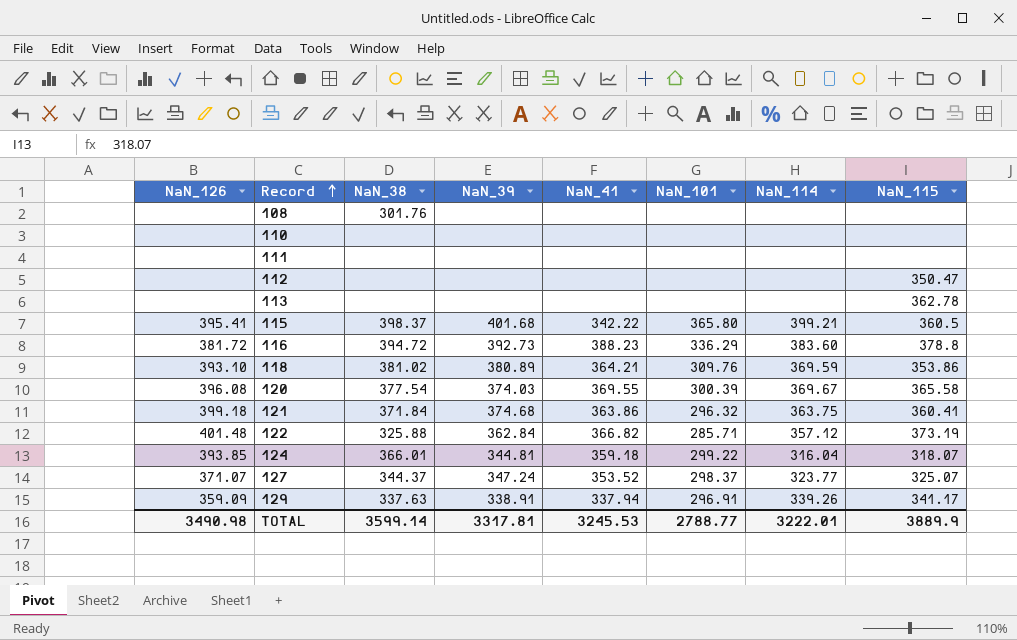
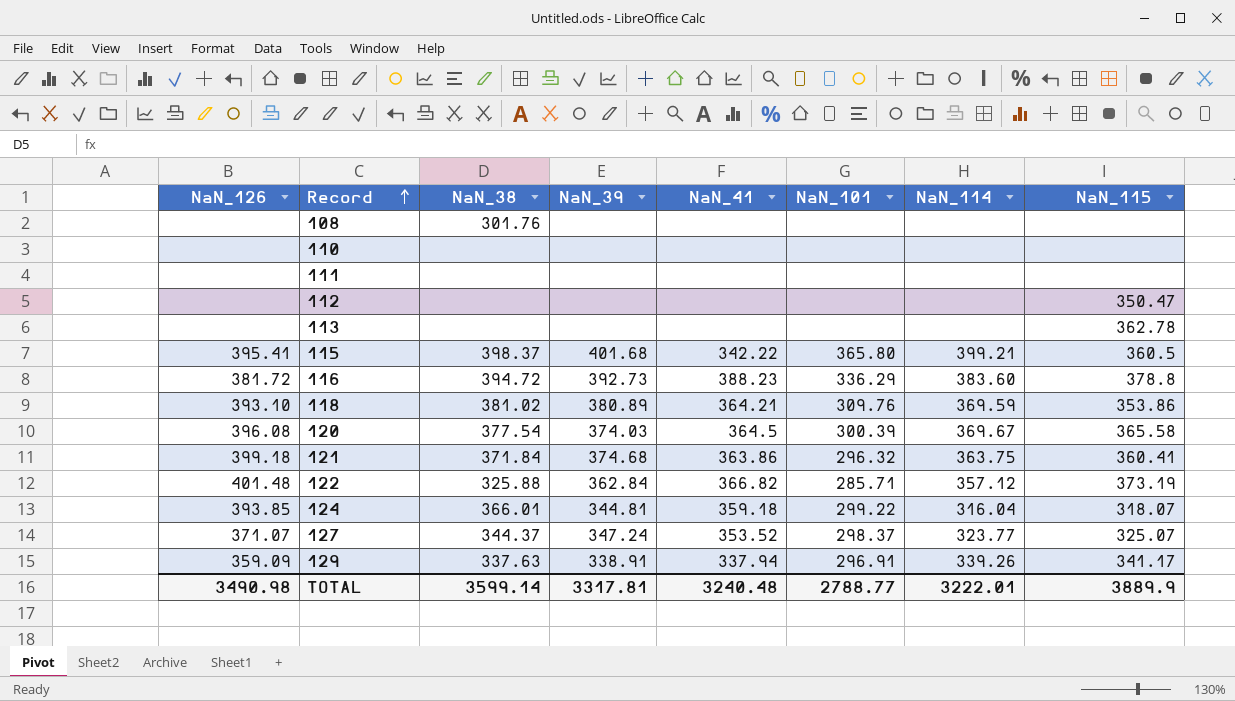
120 | NaN_41: 369.55 -> 364.5
TOTAL | NaN_41: 3245.53 -> 3240.48

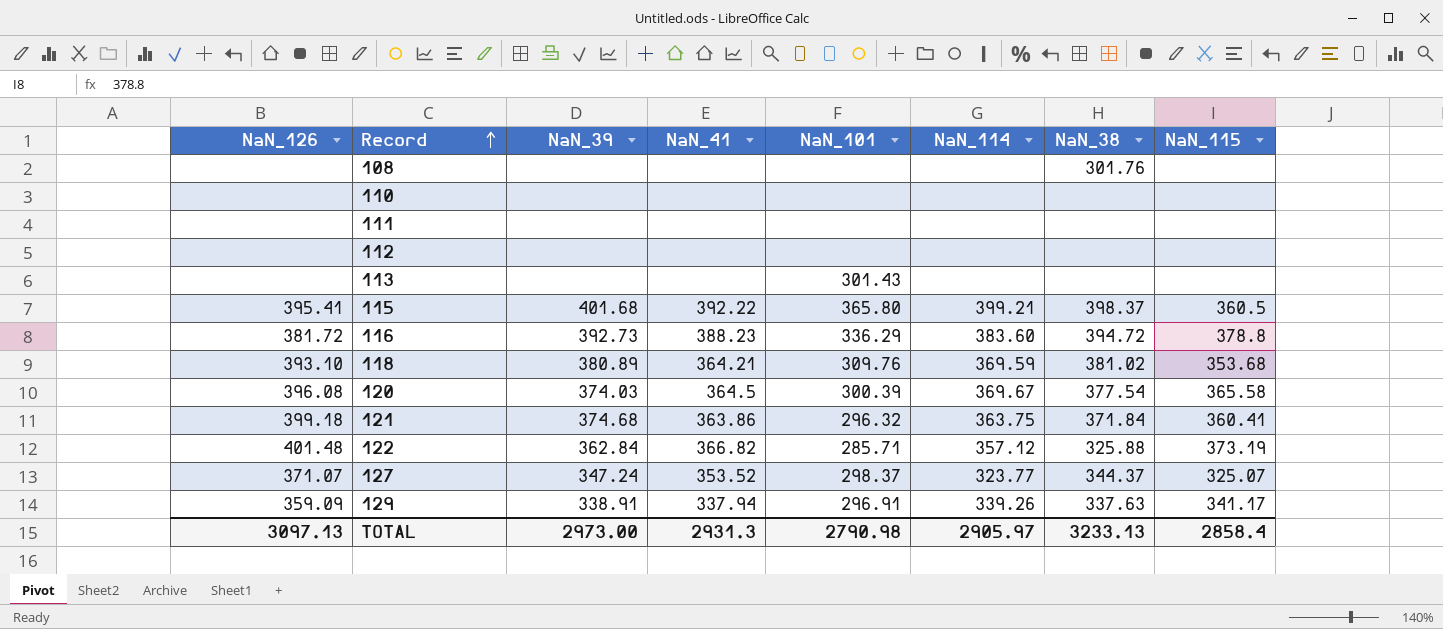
column NaN_38 | position: 3 -> 7
row 124: 393.85 | 366.01 | 344.81 | 359.18 | 299.22 | 316.04 | 318.07 -> none
112 | NaN_115: 350.47 -> none
113 | NaN_101: none -> 301.43
113 | NaN_115: 362.78 -> none
115 | NaN_41: 342.22 -> 392.22
118 | NaN_115: 353.86 -> 353.68
TOTAL | NaN_126: 3490.98 -> 3097.13
TOTAL | NaN_39: 3317.81 -> 2973.00
TOTAL | NaN_41: 3240.48 -> 2931.3
TOTAL | NaN_101: 2788.77 -> 2790.98
TOTAL | NaN_114: 3222.01 -> 2905.97
TOTAL | NaN_38: 3599.14 -> 3233.13
TOTAL | NaN_115: 3889.9 -> 2858.4

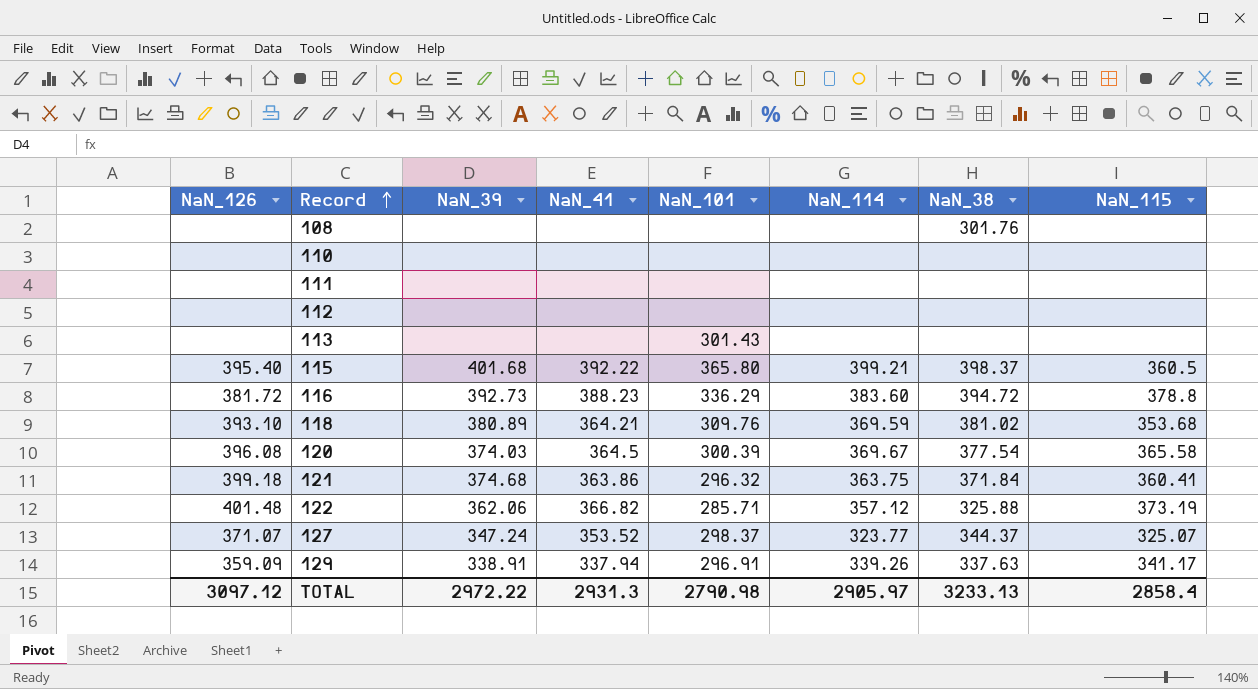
115 | NaN_126: 395.41 -> 395.40
122 | NaN_39: 362.84 -> 362.06
TOTAL | NaN_126: 3097.13 -> 3097.12
TOTAL | NaN_39: 2973.00 -> 2972.22

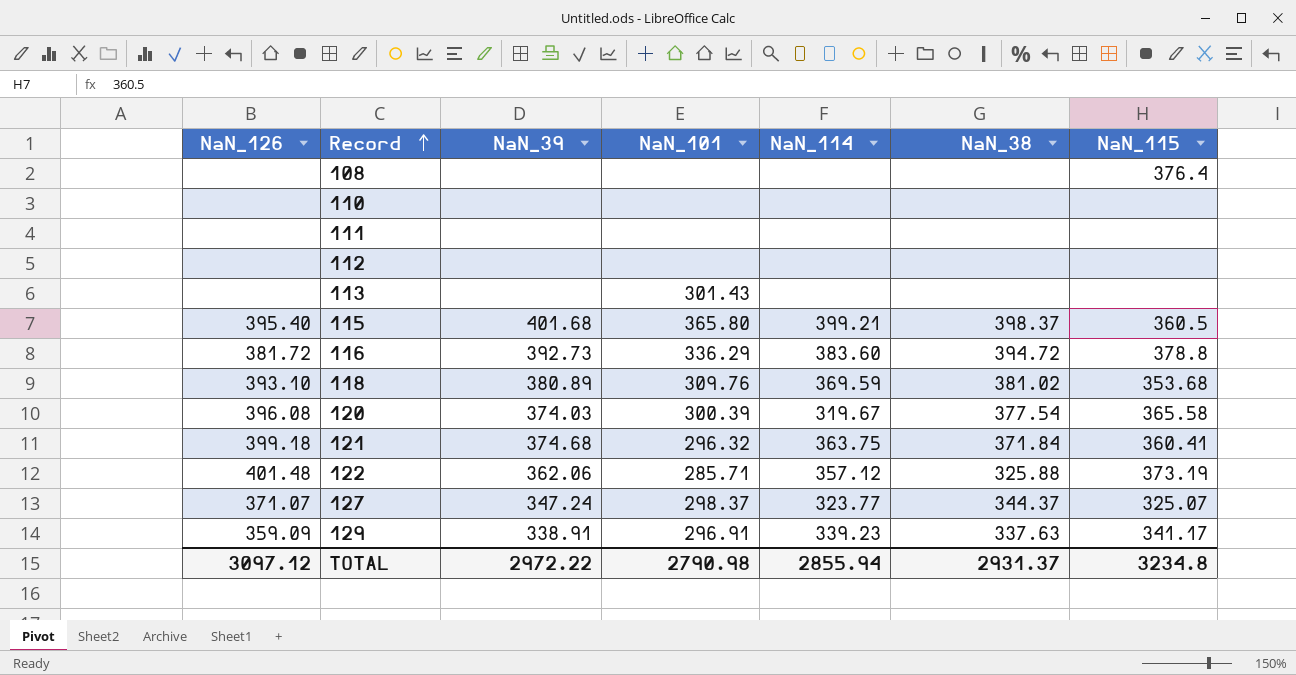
column NaN_41 | position: 4 -> none
108 | NaN_38: 301.76 -> none
108 | NaN_115: none -> 376.4
120 | NaN_114: 369.67 -> 319.67
129 | NaN_114: 339.26 -> 339.23
TOTAL | NaN_114: 2905.97 -> 2855.94
TOTAL | NaN_38: 3233.13 -> 2931.37
TOTAL | NaN_115: 2858.4 -> 3234.8

